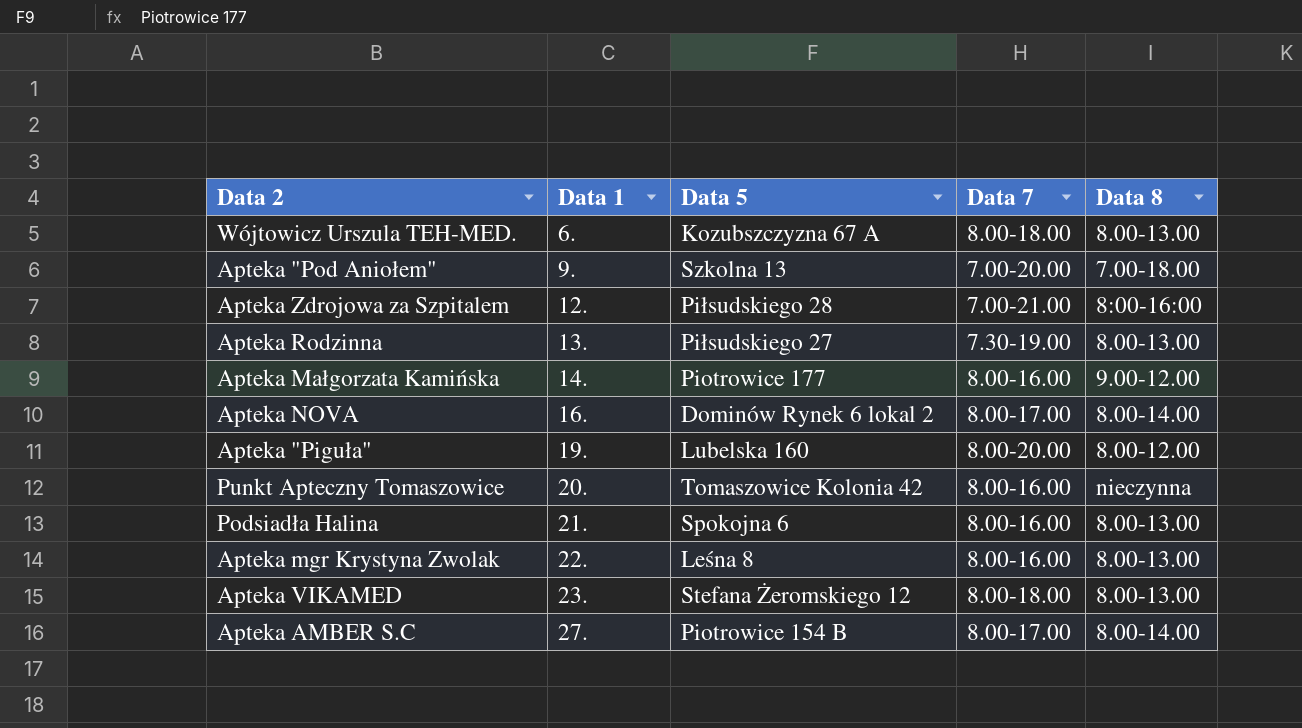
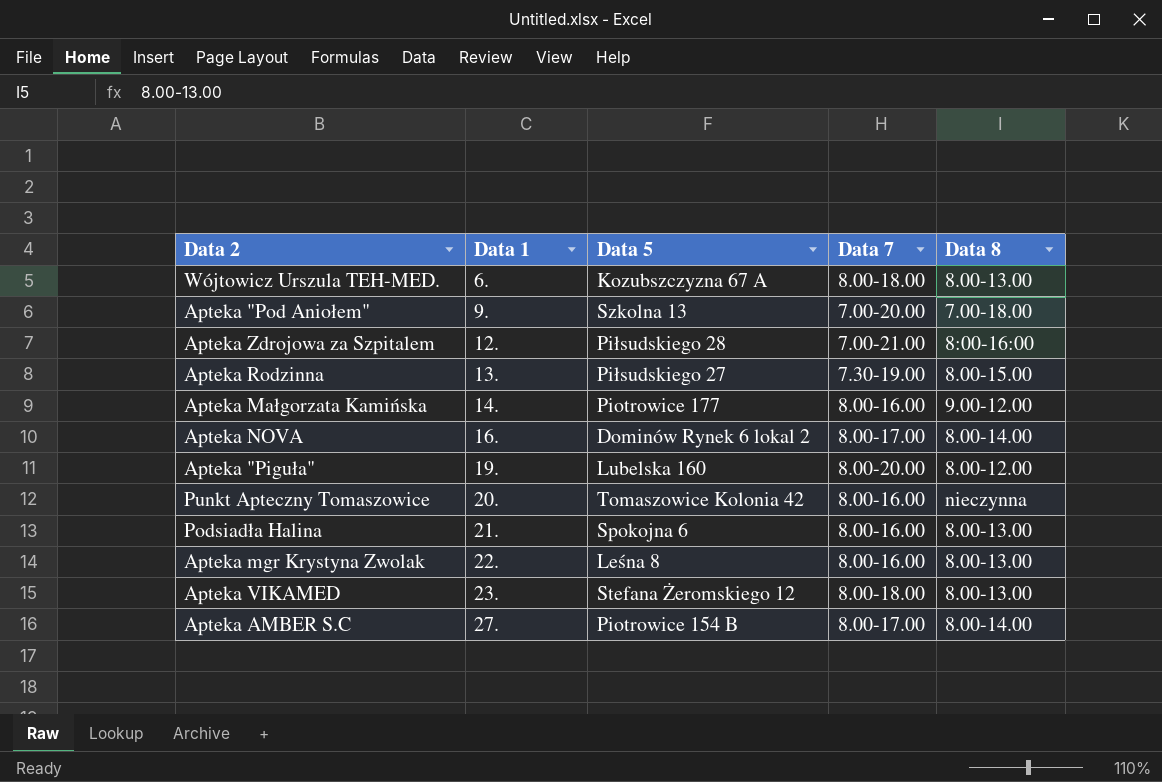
Apteka Rodzinna | Data 8: 8.00-13.00 -> 8.00-15.00

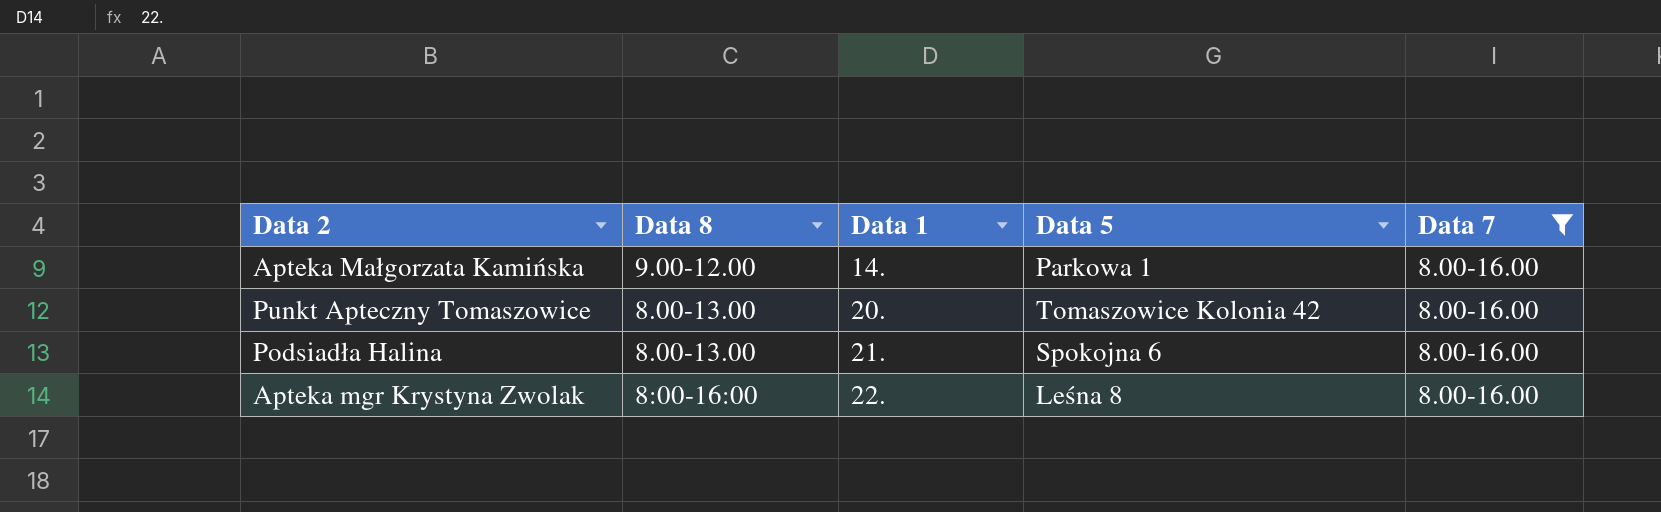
filter: none -> Data 7 = 8.00-16.00
column Data 8 | position: 5 -> 2
Apteka Małgorzata Kamińska | Data 5: Piotrowice 177 -> Parkowa 1
Punkt Apteczny Tomaszowice | Data 8: nieczynna -> 8.00-13.00
Apteka mgr Krystyna Zwolak | Data 8: 8.00-13.00 -> 8:00-16:00

